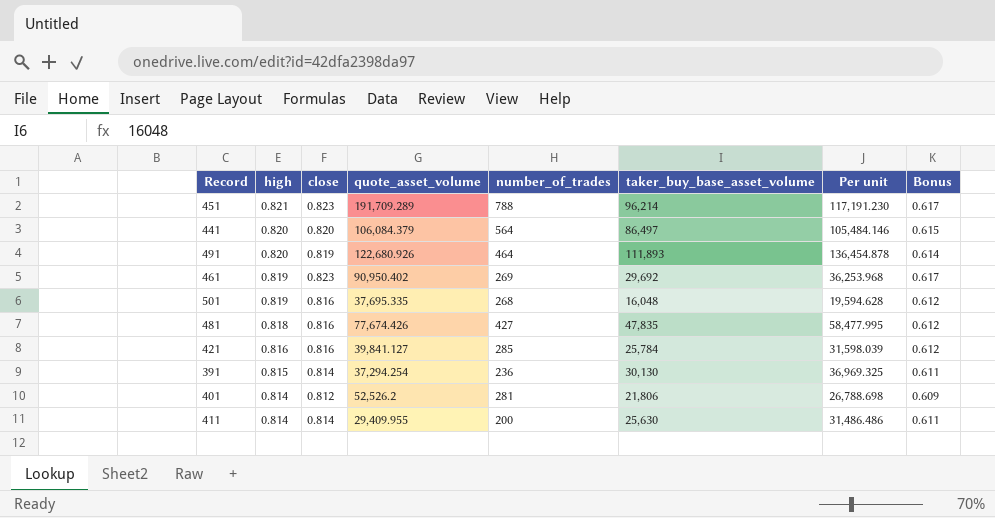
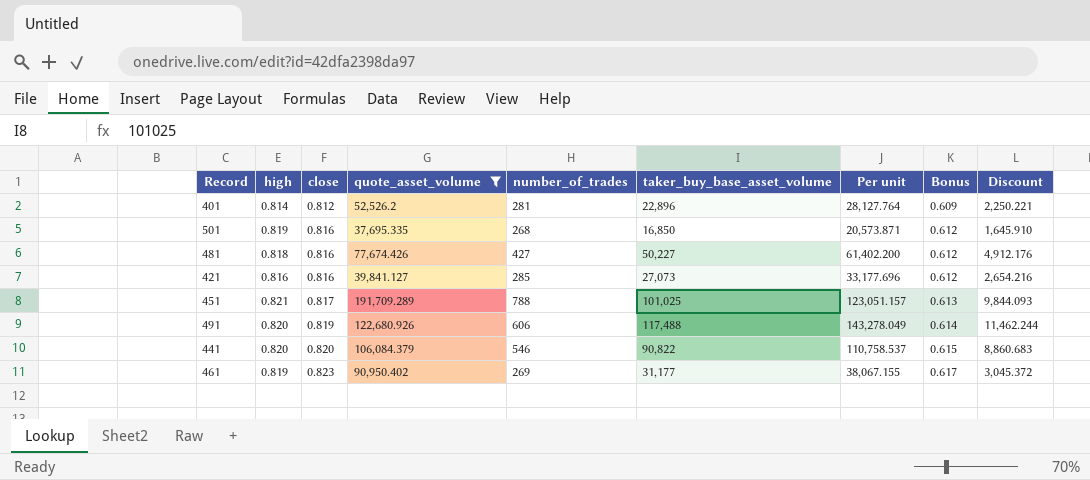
filter: none -> quote_asset_volume >= 37,695.335
row order: high descending -> close ascending
column Discount | formula: none -> [Per unit] * 0.08
401 | taker_buy_base_asset_volume: 21,806 -> 22,896
401 | Per unit: 26,788.698 -> 28,127.764
501 | taker_buy_base_asset_volume: 16,048 -> 16,850
501 | Per unit: 19,594.628 -> 20,573.871
481 | taker_buy_base_asset_volume: 47,835 -> 50,227
481 | Per unit: 58,477.995 -> 61,402.200
421 | taker_buy_base_asset_volume: 25,784 -> 27,073
421 | Per unit: 31,598.039 -> 33,177.696
451 | close: 0.823 -> 0.817
451 | taker_buy_base_asset_volume: 96,214 -> 101,025
451 | Per unit: 117,191.230 -> 123,051.157
451 | Bonus: 0.617 -> 0.613
491 | number_of_trades: 464 -> 606
491 | taker_buy_base_asset_volume: 111,893 -> 117,488
491 | Per unit: 136,454.878 -> 143,278.049
441 | number_of_trades: 564 -> 546
441 | taker_buy_base_asset_volume: 86,497 -> 90,822
441 | Per unit: 105,484.146 -> 110,758.537
461 | taker_buy_base_asset_volume: 29,692 -> 31,177
461 | Per unit: 36,253.968 -> 38,067.155

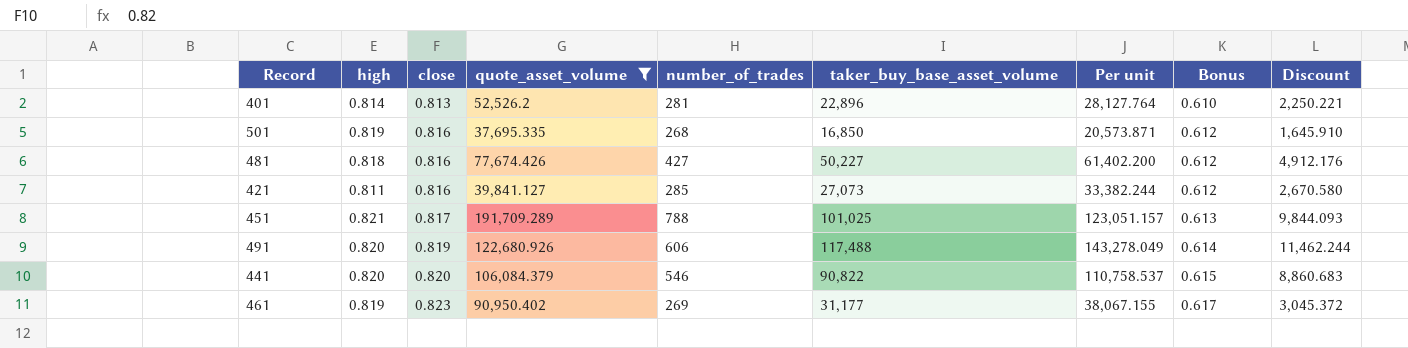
401 | close: 0.812 -> 0.813
401 | Bonus: 0.609 -> 0.610
421 | high: 0.816 -> 0.811
421 | Per unit: 33,177.696 -> 33,382.244
421 | Discount: 2,654.216 -> 2,670.580

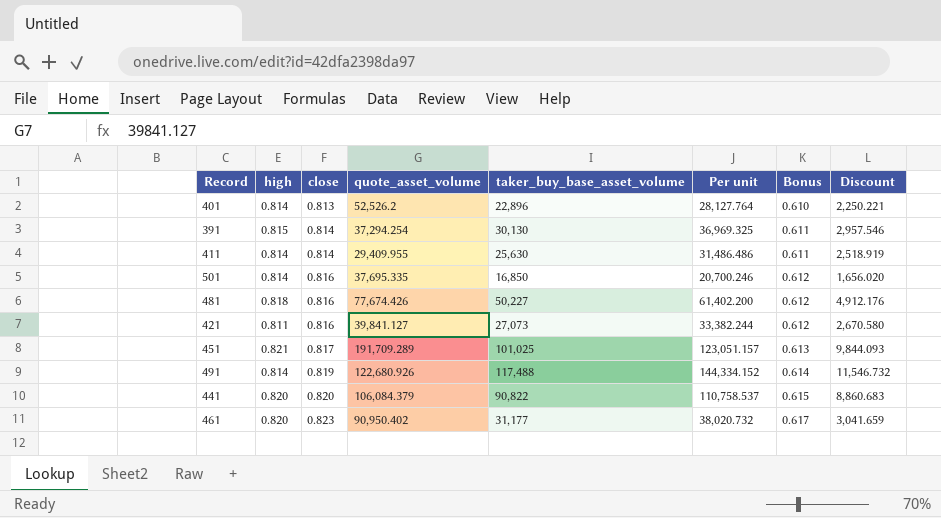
filter: quote_asset_volume >= 37,695.335 -> none
column number_of_trades | position: 5 -> none
501 | high: 0.819 -> 0.814
501 | Per unit: 20,573.871 -> 20,700.246
501 | Discount: 1,645.910 -> 1,656.020
491 | high: 0.820 -> 0.814
491 | Per unit: 143,278.049 -> 144,334.152
491 | Discount: 11,462.244 -> 11,546.732
461 | high: 0.819 -> 0.820
461 | Per unit: 38,067.155 -> 38,020.732
461 | Discount: 3,045.372 -> 3,041.659

